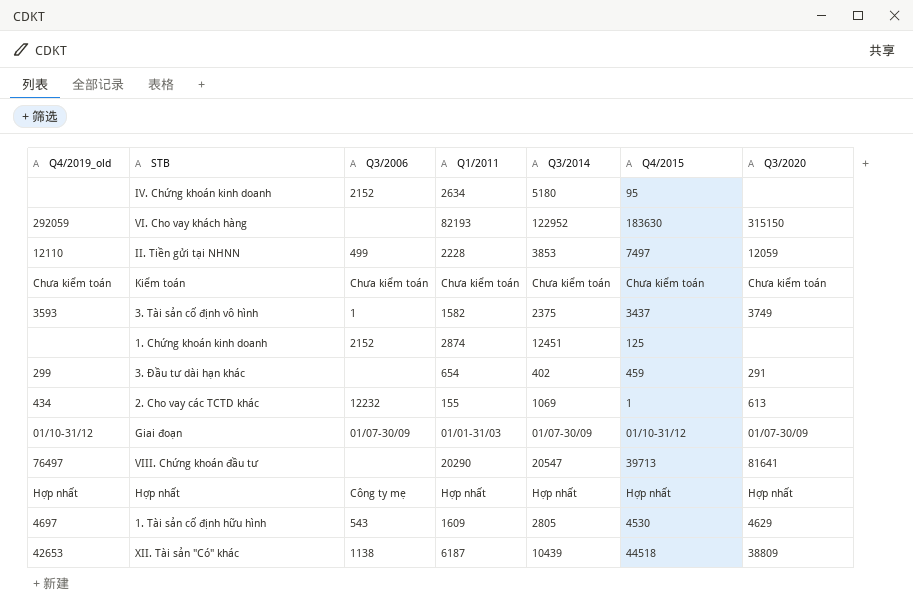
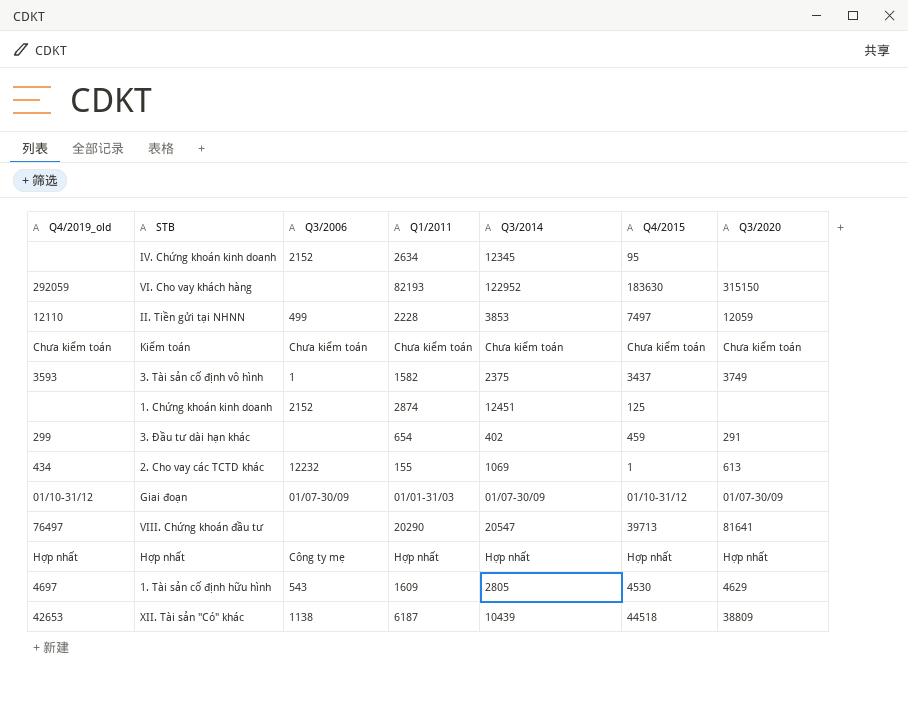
IV. Chứng khoán kinh doanh | Q3/2014: 5180 -> 12345

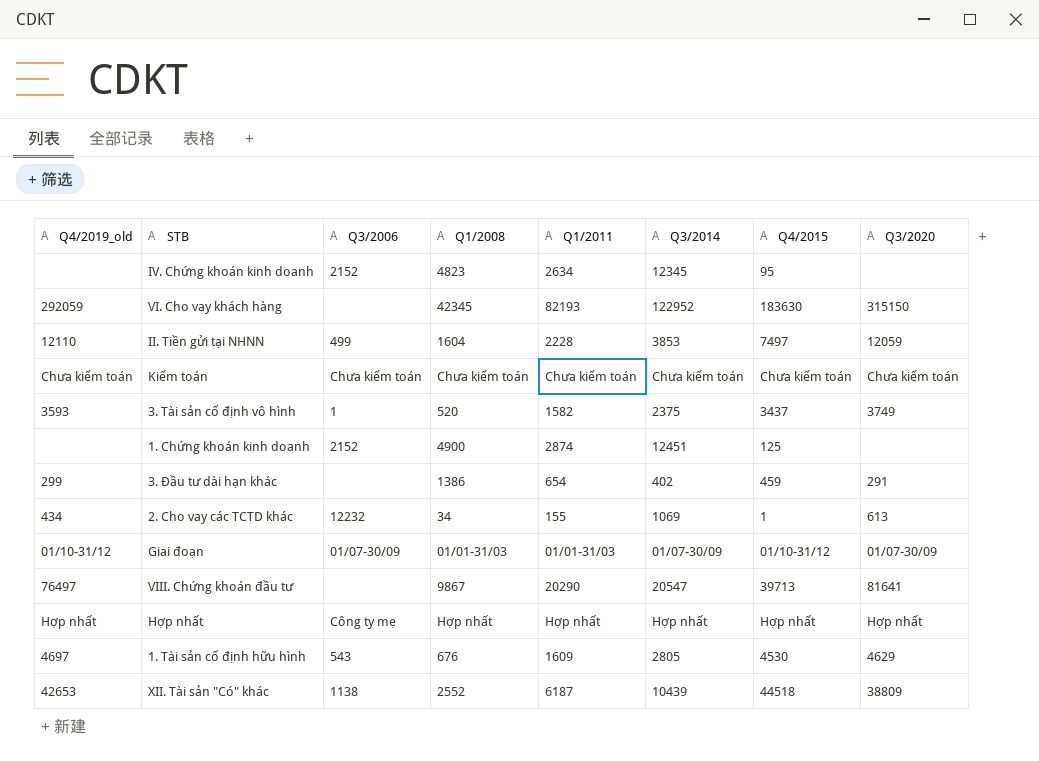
column Q1/2008 | position: none -> 4

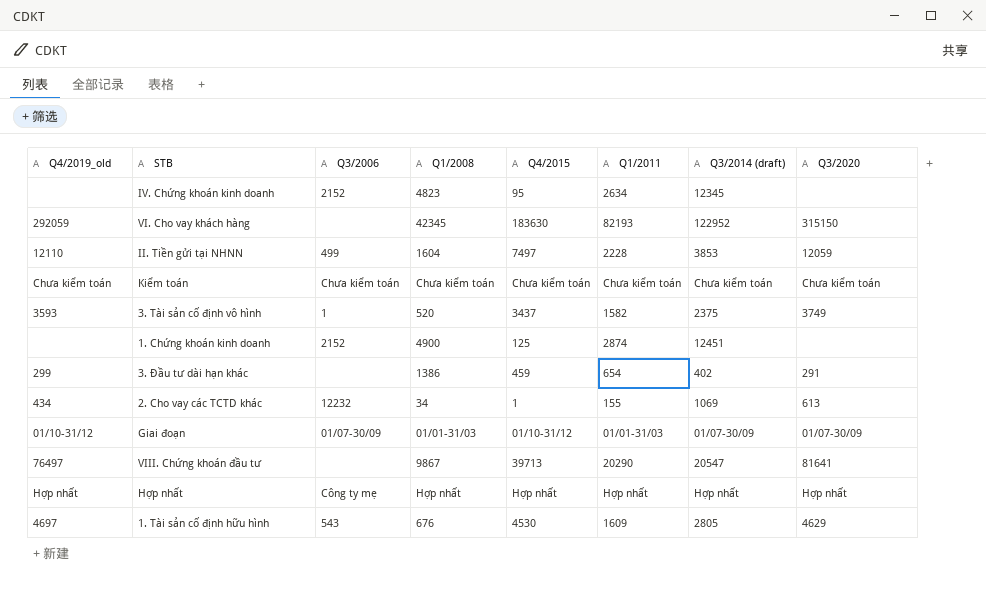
column Q4/2015 | position: 7 -> 5
column name: Q3/2014 -> Q3/2014 (draft)
row XII. Tài sản "Có" khác: 42653 | 1138 | 2552 | 6187 | 10439 | 44518 | 38809 -> none

